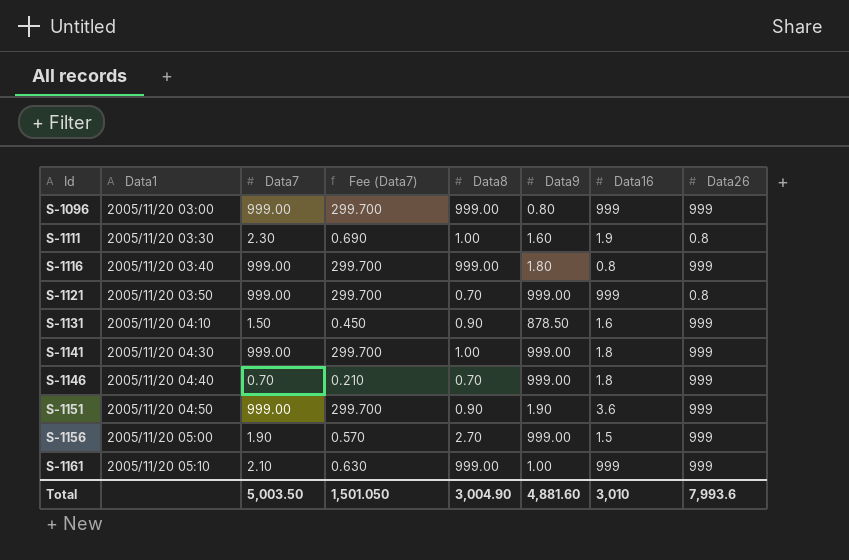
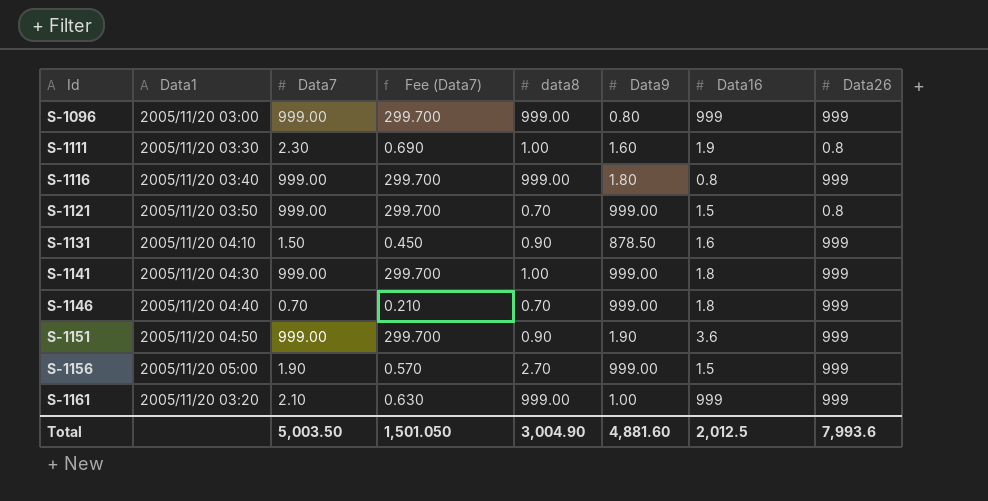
column name: Data8 -> data8
S-1121 | Data16: 999 -> 1.5
S-1161 | Data1: 2005/11/20 05:10 -> 2005/11/20 03:20
Total | Data16: 3,010 -> 2,012.5

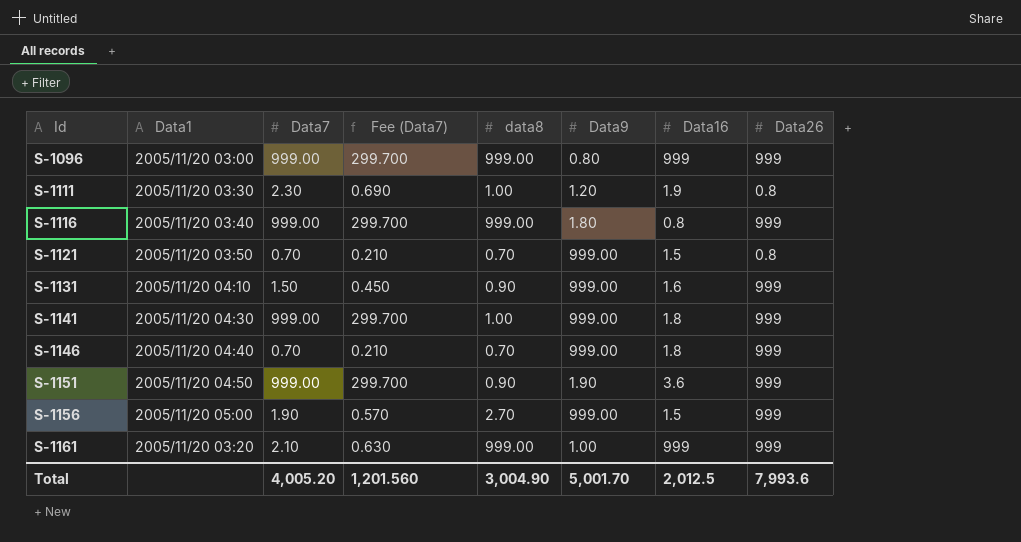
S-1111 | Data9: 1.60 -> 1.20
S-1121 | Data7: 999.00 -> 0.70
S-1121 | Fee (Data7): 299.700 -> 0.210
S-1131 | Data9: 878.50 -> 999.00
Total | Data7: 5,003.50 -> 4,005.20
Total | Fee (Data7): 1,501.050 -> 1,201.560
Total | Data9: 4,881.60 -> 5,001.70

